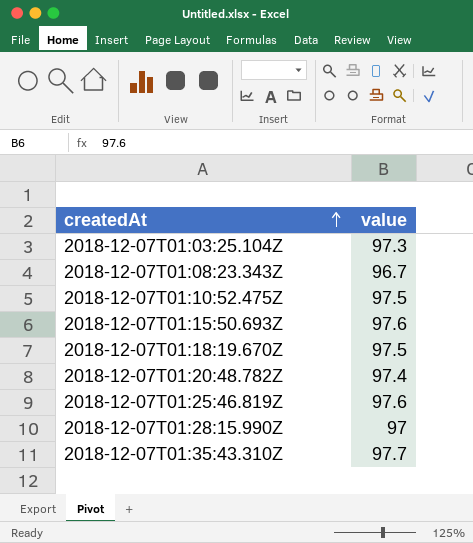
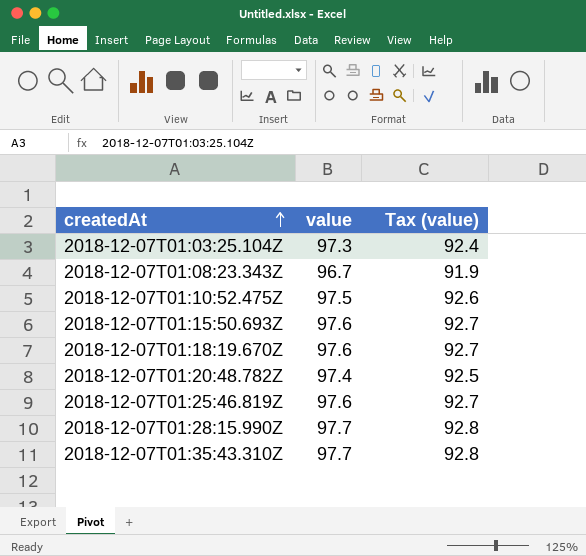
column Tax (value) | formula: none -> [value] * 0.95
2018-12-07T01:18:19.670Z | value: 97.5 -> 97.6
2018-12-07T01:28:15.990Z | value: 97 -> 97.7

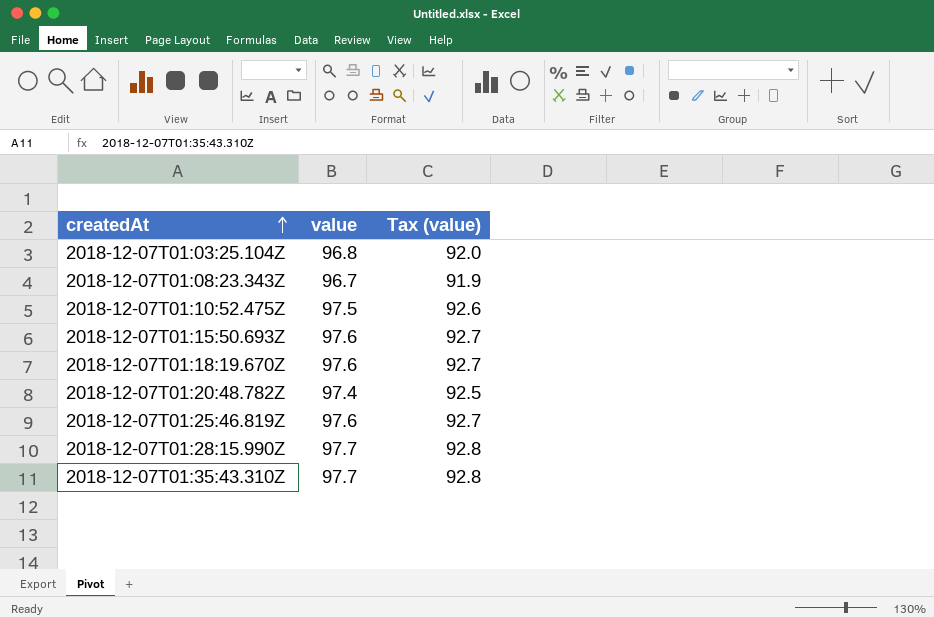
2018-12-07T01:03:25.104Z | value: 97.3 -> 96.8
2018-12-07T01:03:25.104Z | Tax (value): 92.4 -> 92.0

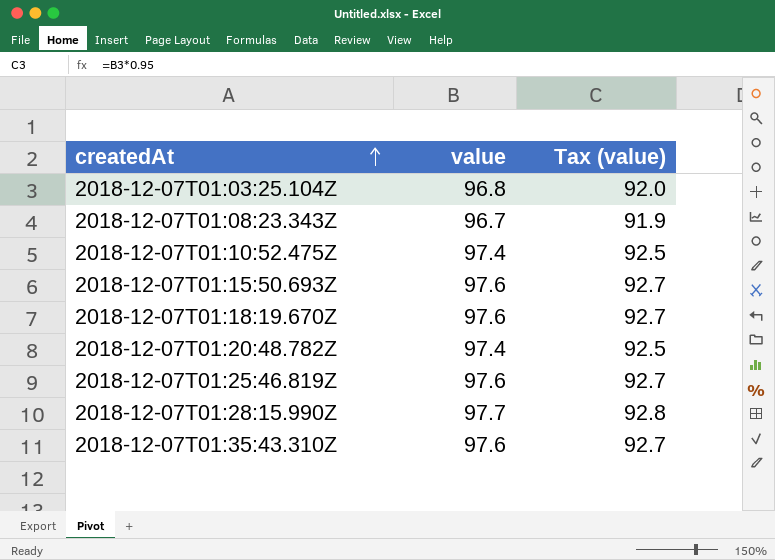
2018-12-07T01:10:52.475Z | value: 97.5 -> 97.4
2018-12-07T01:10:52.475Z | Tax (value): 92.6 -> 92.5
2018-12-07T01:35:43.310Z | value: 97.7 -> 97.6
2018-12-07T01:35:43.310Z | Tax (value): 92.8 -> 92.7

